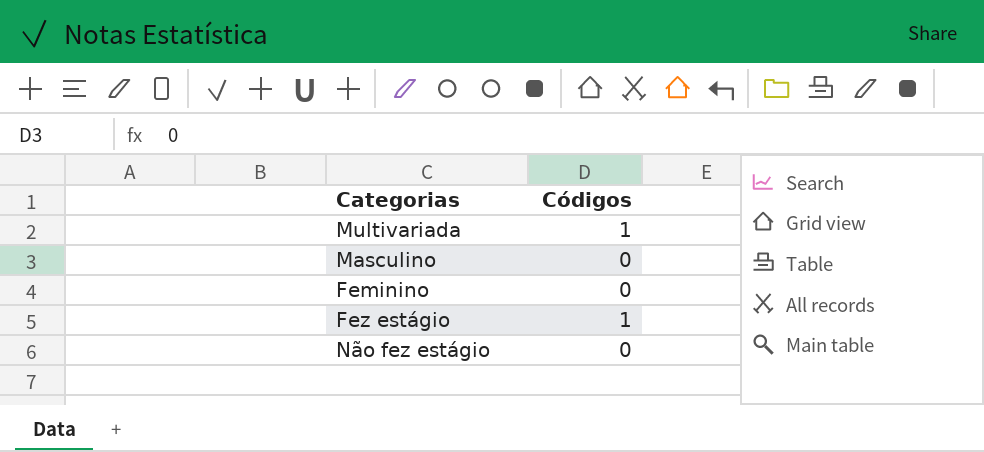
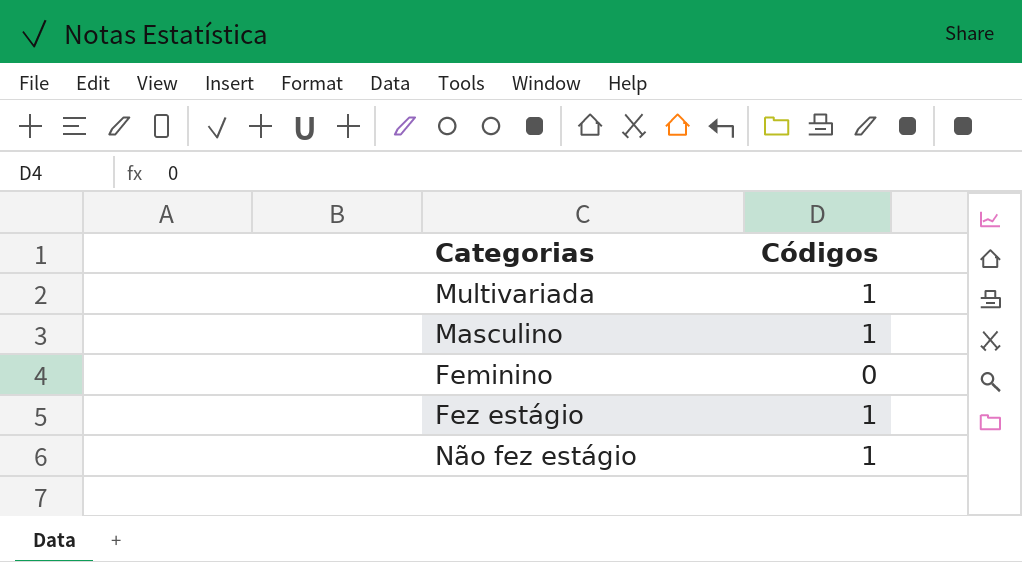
Masculino | Códigos: 0 -> 1
Não fez estágio | Códigos: 0 -> 1

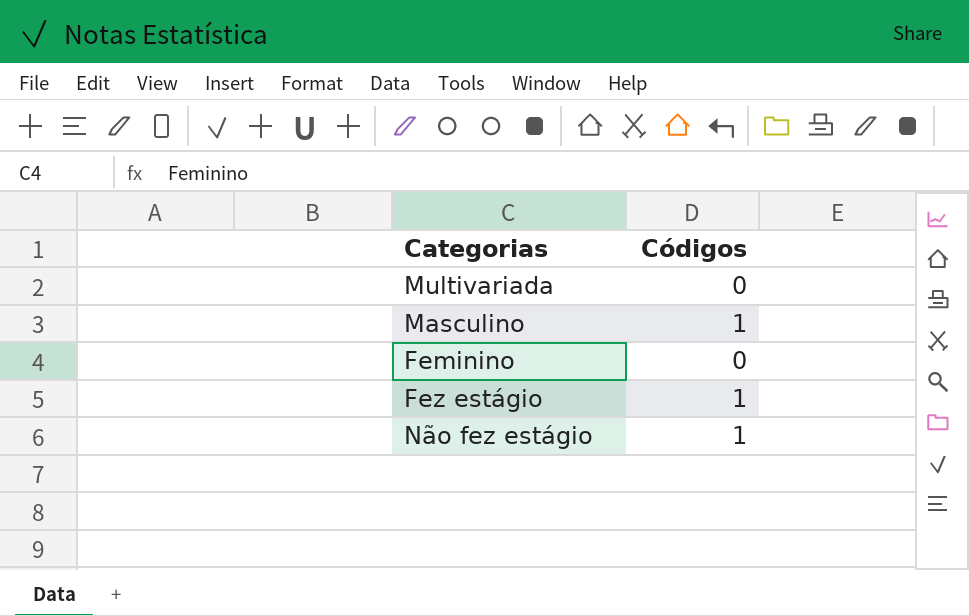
Multivariada | Códigos: 1 -> 0

